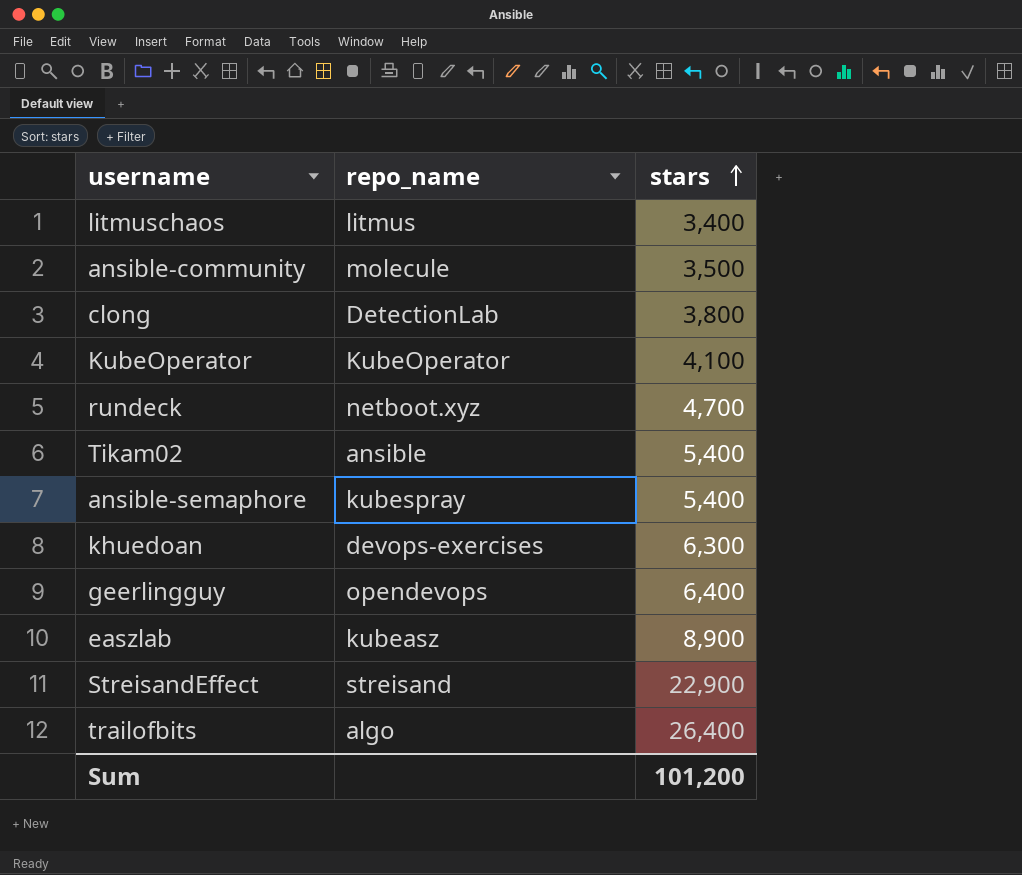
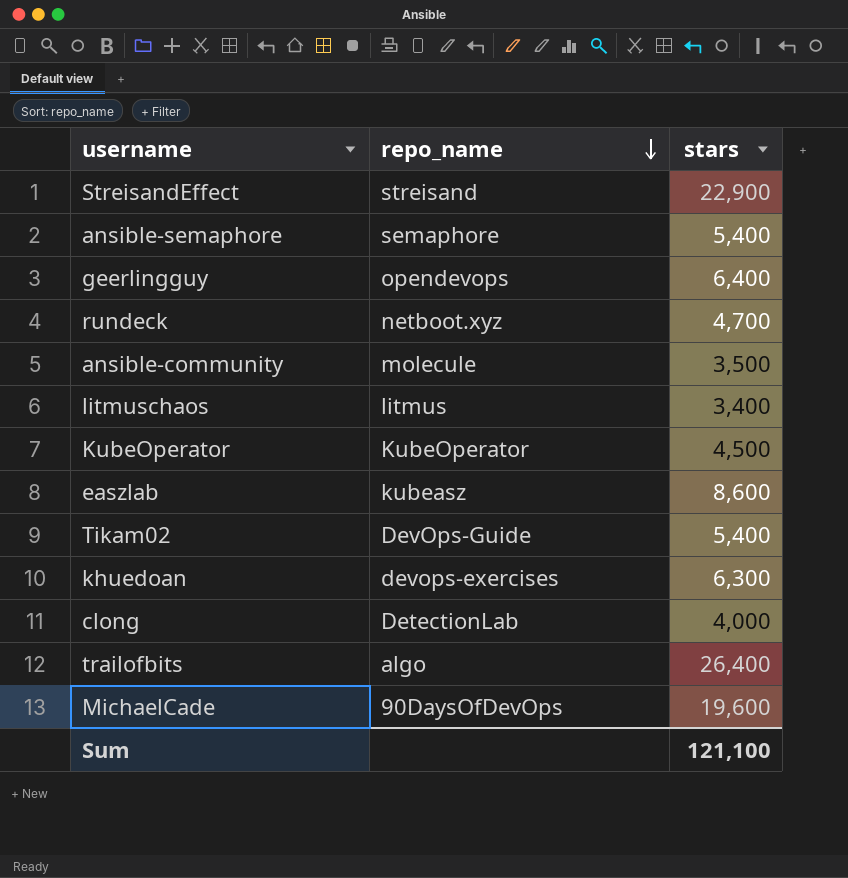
row order: stars ascending -> repo_name descending
ansible-semaphore | repo_name: kubespray -> semaphore
KubeOperator | stars: 4,100 -> 4,500
easzlab | stars: 8,900 -> 8,600
Tikam02 | repo_name: ansible -> DevOps-Guide
clong | stars: 3,800 -> 4,000
row MichaelCade: none -> 90DaysOfDevOps | 19,600
Sum | stars: 101,200 -> 121,100

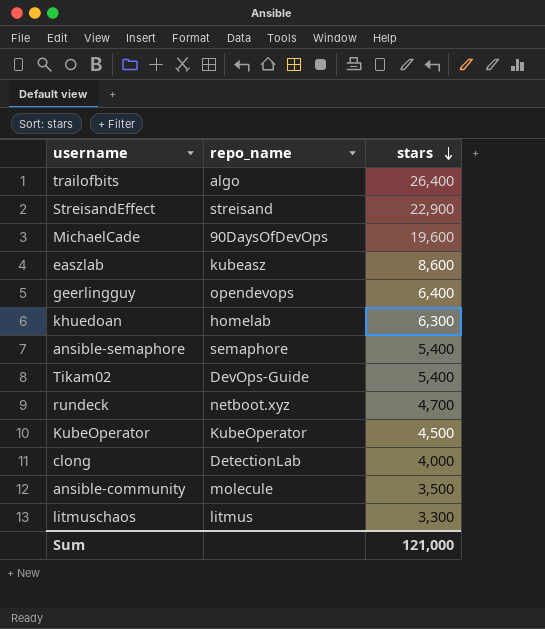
row order: repo_name descending -> stars descending
khuedoan | repo_name: devops-exercises -> homelab
litmuschaos | stars: 3,400 -> 3,300
Sum | stars: 121,100 -> 121,000

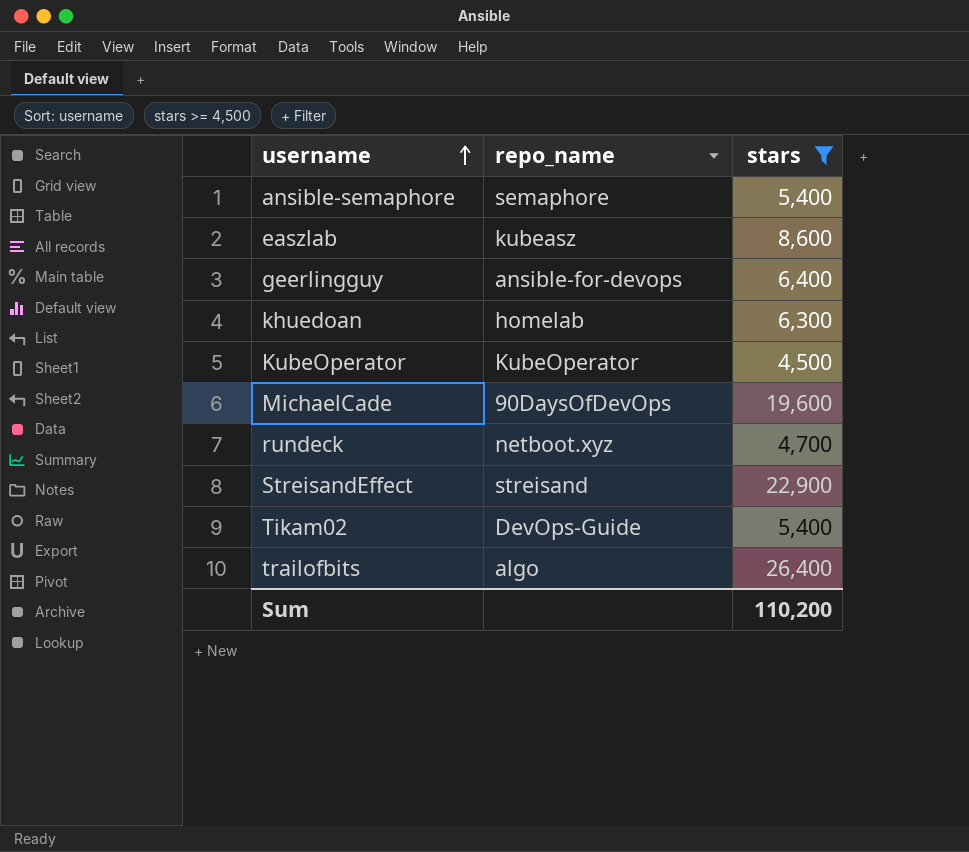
filter: none -> stars >= 4,500
row order: stars descending -> username ascending
geerlingguy | repo_name: opendevops -> ansible-for-devops
Sum | stars: 121,000 -> 110,200

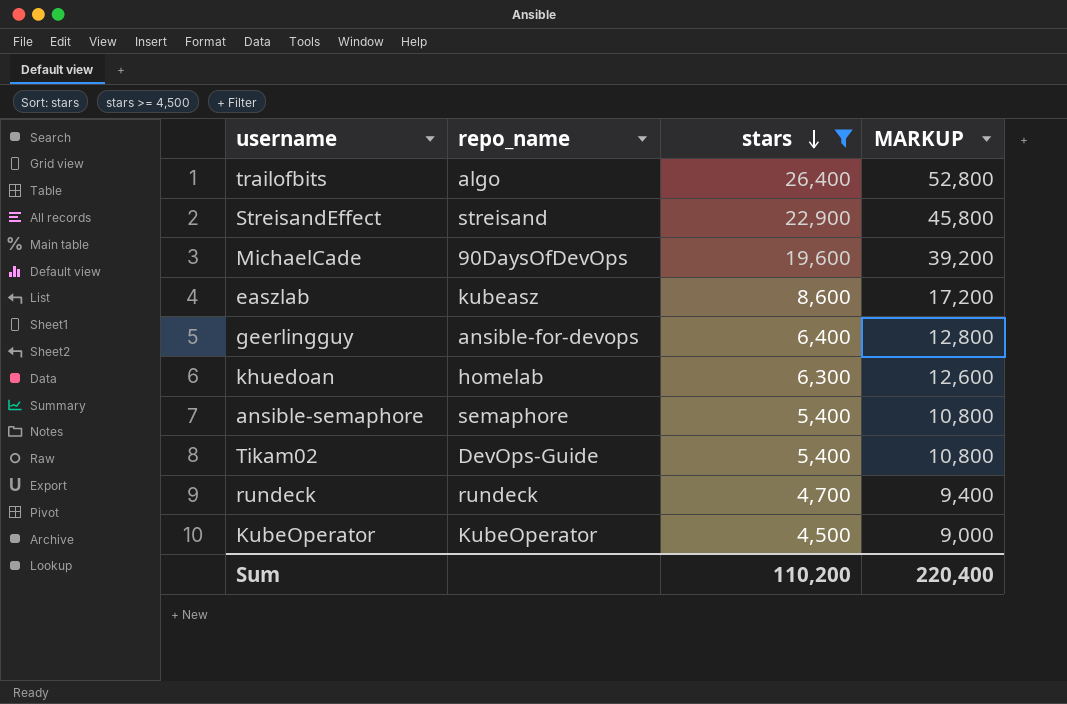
row order: username ascending -> stars descending
column MARKUP | formula: none -> [stars] * 2
rundeck | repo_name: netboot.xyz -> rundeck

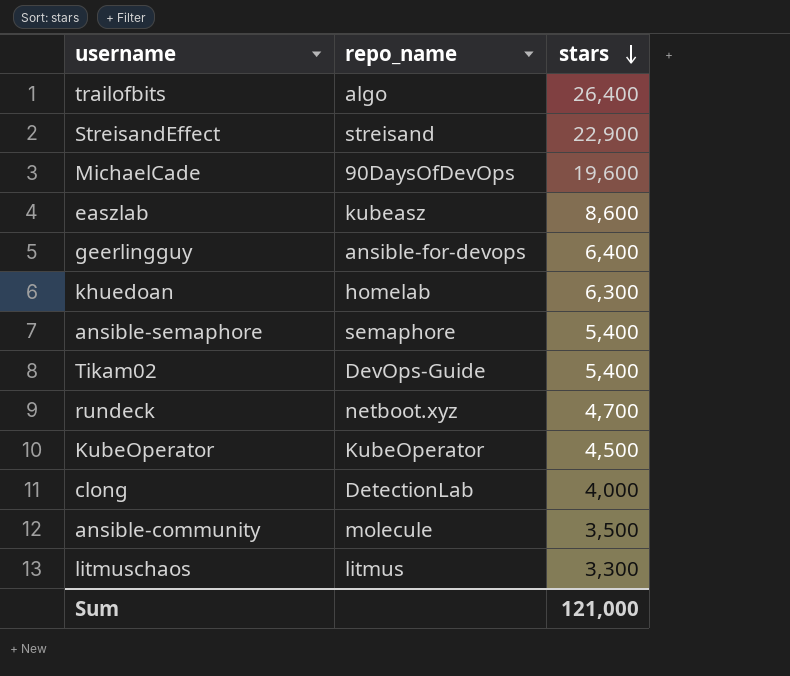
filter: stars >= 4,500 -> none
column MARKUP | formula: [stars] * 2 -> none
rundeck | repo_name: rundeck -> netboot.xyz
Sum | stars: 110,200 -> 121,000

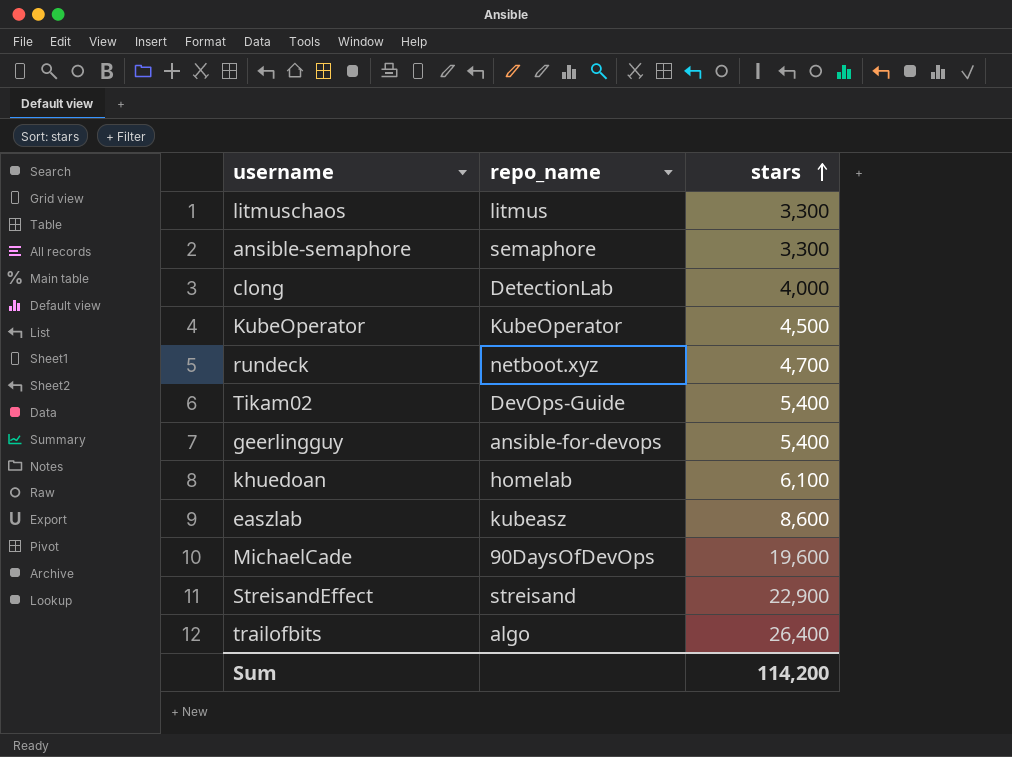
row order: stars descending -> stars ascending
row ansible-community: molecule | 3,500 -> none
ansible-semaphore | stars: 5,400 -> 3,300
geerlingguy | stars: 6,400 -> 5,400
khuedoan | stars: 6,300 -> 6,100
Sum | stars: 121,000 -> 114,200

